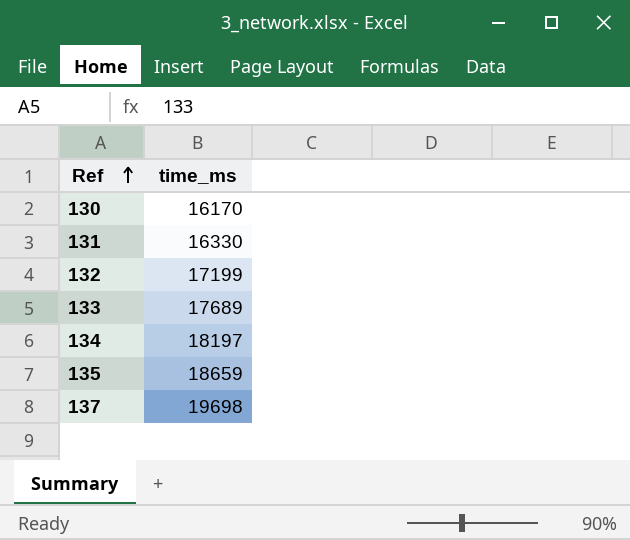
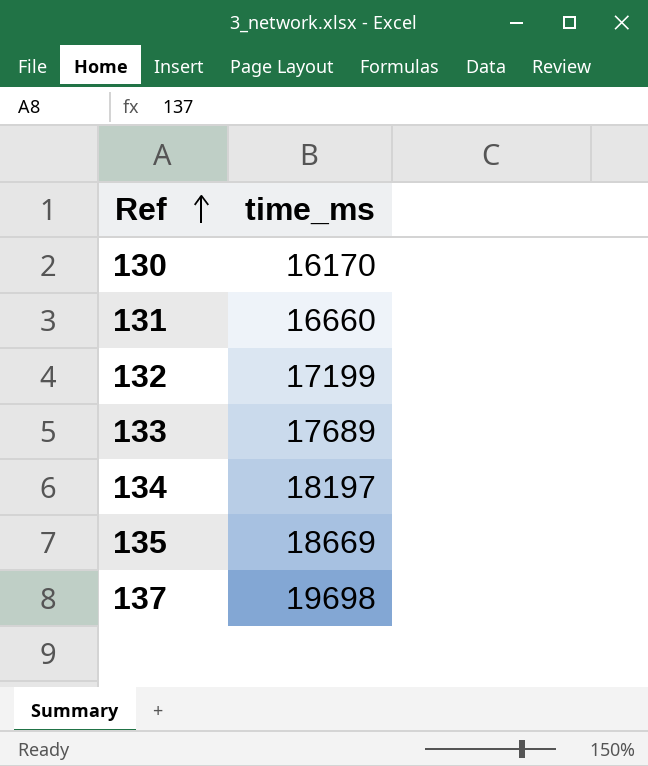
131 | time_ms: 16330 -> 16660
135 | time_ms: 18659 -> 18669

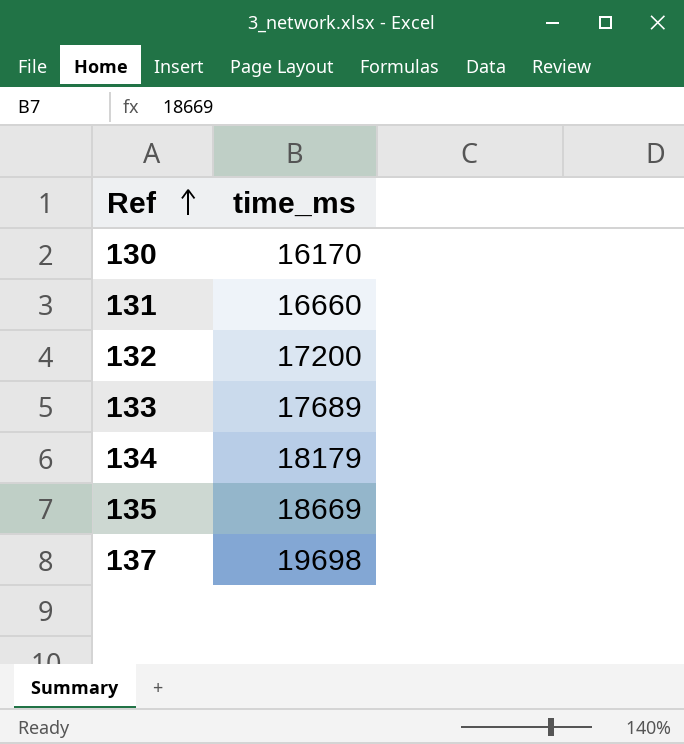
132 | time_ms: 17199 -> 17200
134 | time_ms: 18197 -> 18179

